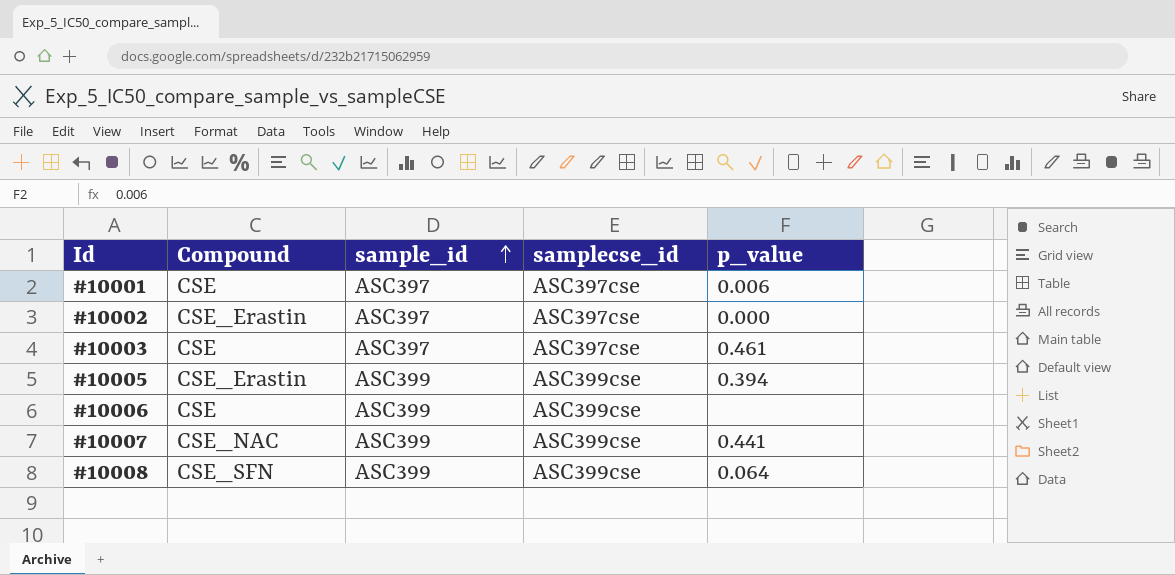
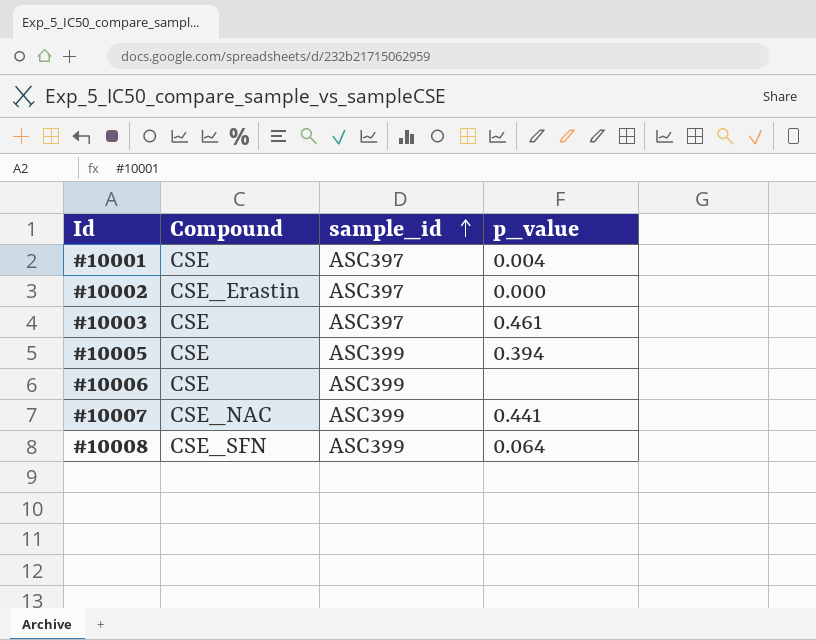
column samplecse_id | position: 4 -> none
#10001 | p_value: 0.006 -> 0.004
#10005 | Compound: CSE_Erastin -> CSE

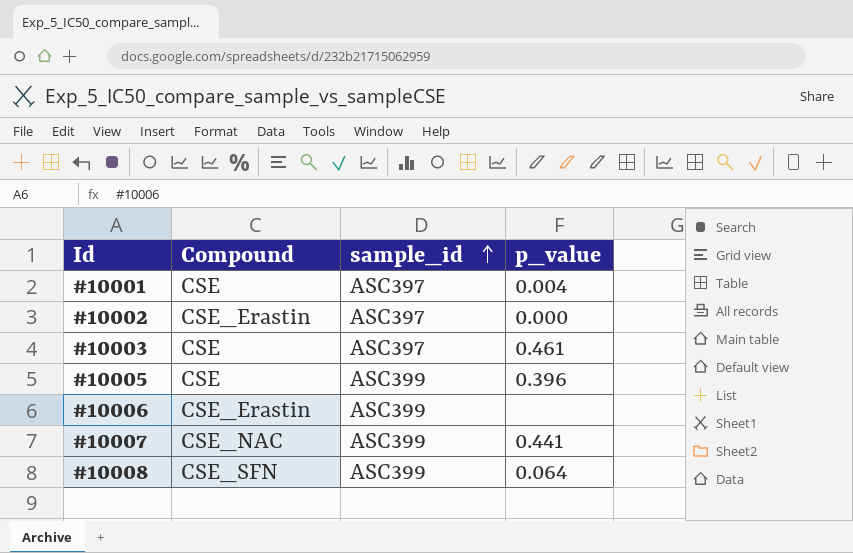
#10005 | p_value: 0.394 -> 0.396
#10006 | Compound: CSE -> CSE_Erastin

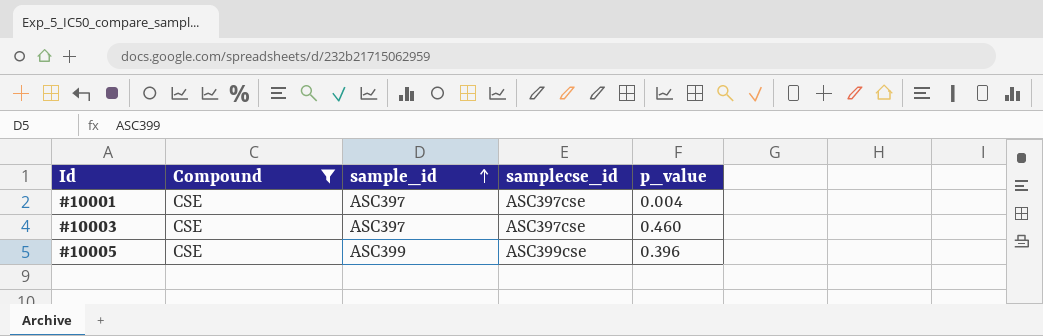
filter: none -> Compound = CSE
column samplecse_id | position: none -> 4
#10003 | p_value: 0.461 -> 0.460

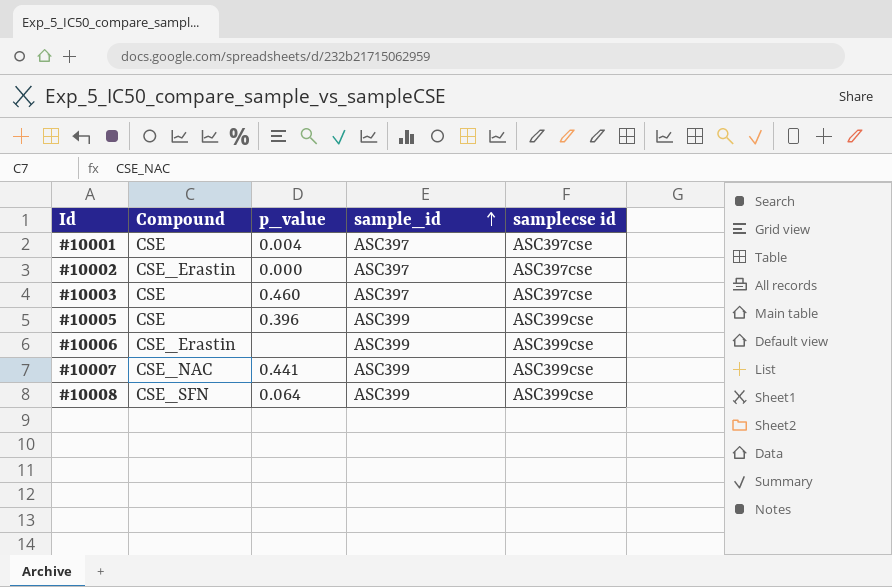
filter: Compound = CSE -> none
column p_value | position: 5 -> 3
column name: samplecse_id -> samplecse id

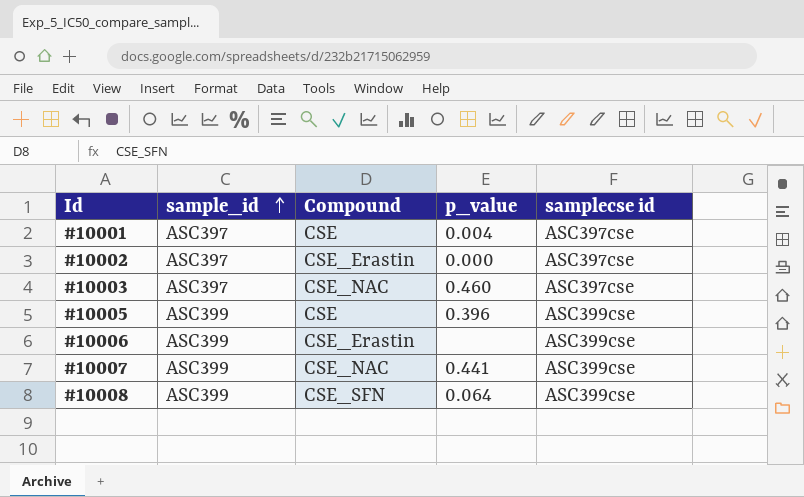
column sample_id | position: 4 -> 2
#10003 | Compound: CSE -> CSE_NAC

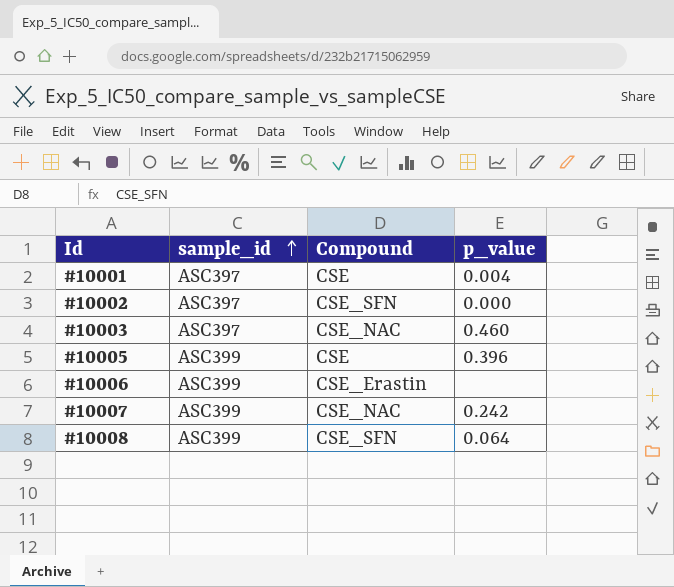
column samplecse id | position: 5 -> none
#10002 | Compound: CSE_Erastin -> CSE_SFN
#10007 | p_value: 0.441 -> 0.242

